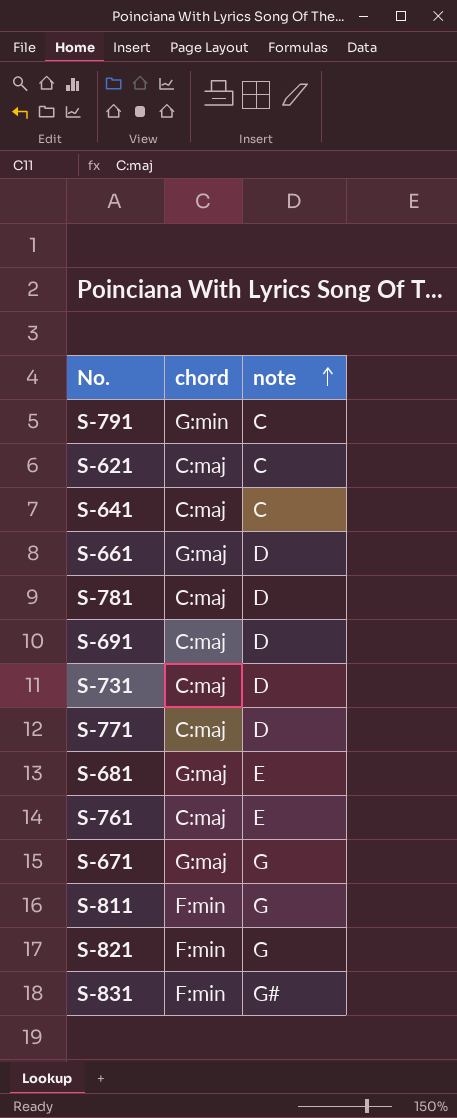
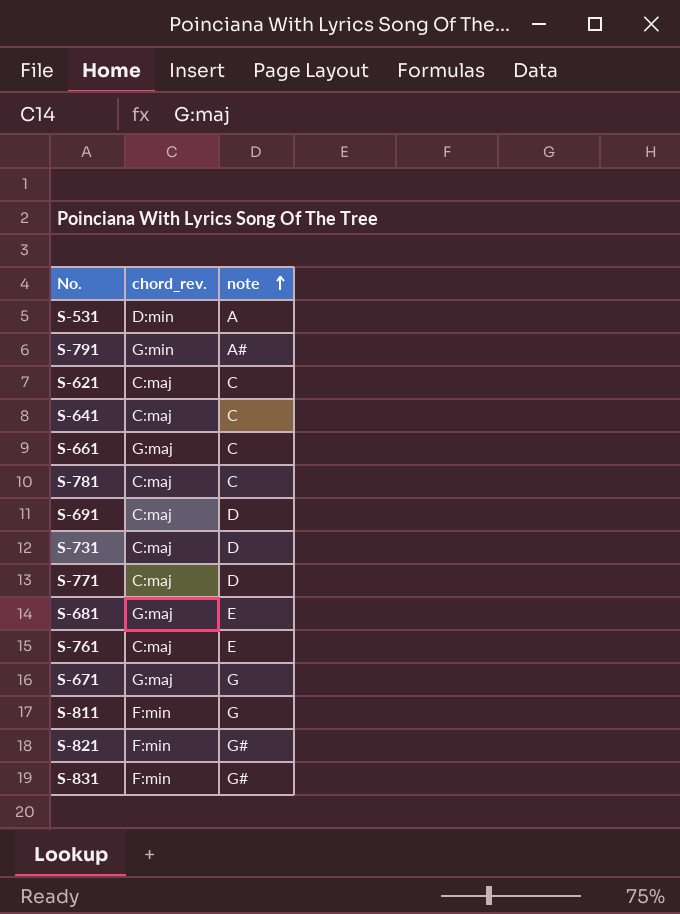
column name: chord -> chord_rev.
row S-531: none -> D:min | A
S-791 | note: C -> A#
S-661 | note: D -> C
S-781 | note: D -> C
S-821 | note: G -> G#

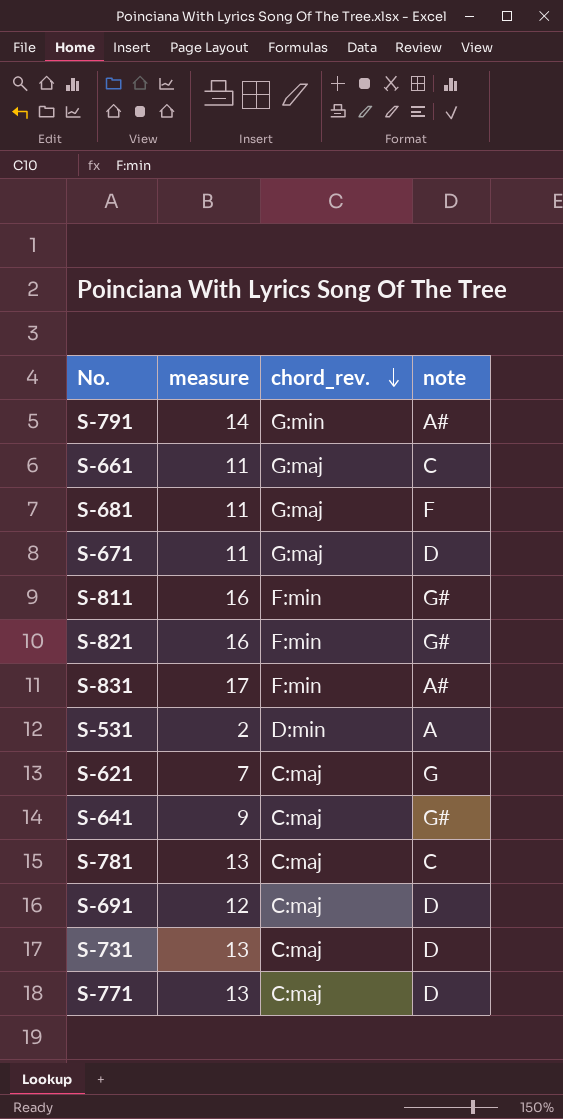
row order: note ascending -> chord_rev. descending
column measure | position: none -> 2
row S-761: C:maj | E -> none
S-681 | note: E -> F
S-671 | note: G -> D
S-811 | note: G -> G#
S-831 | note: G# -> A#
S-621 | note: C -> G
S-641 | note: C -> G#

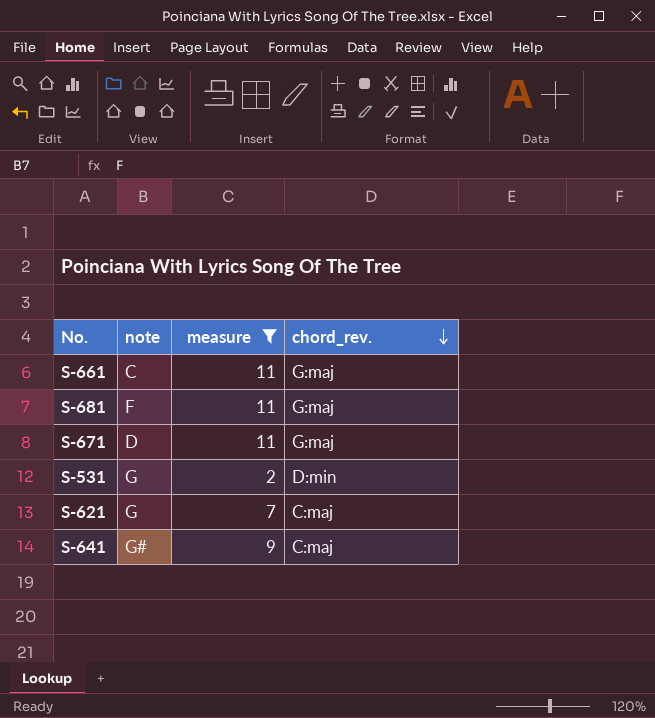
filter: none -> measure <= 11
column note | position: 4 -> 2
S-531 | note: A -> G

